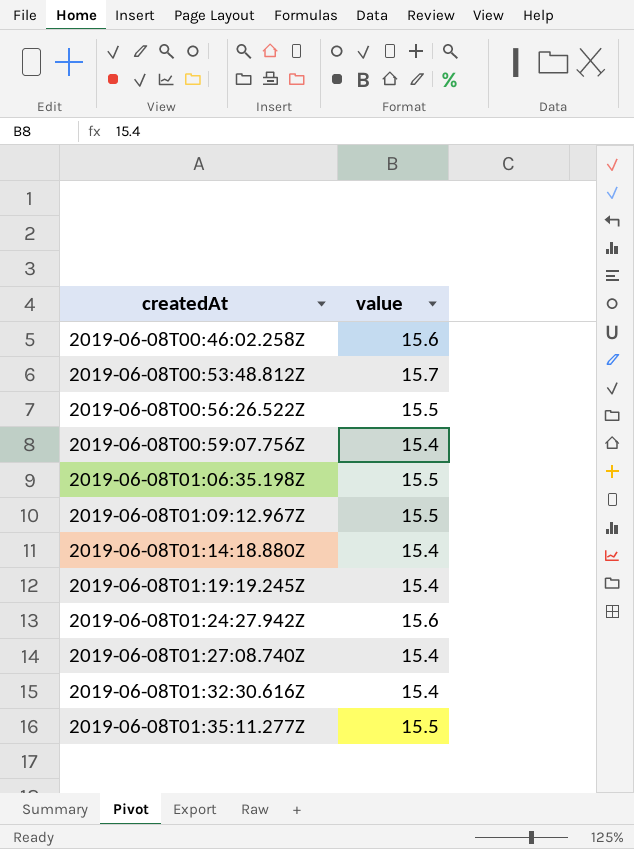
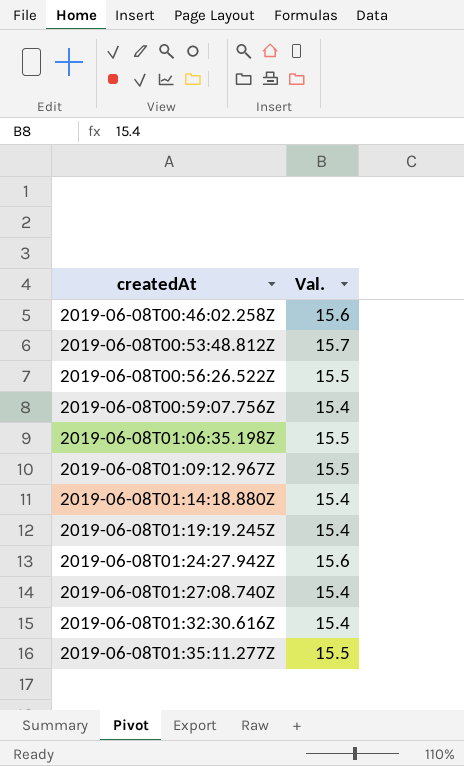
column name: value -> Val.

